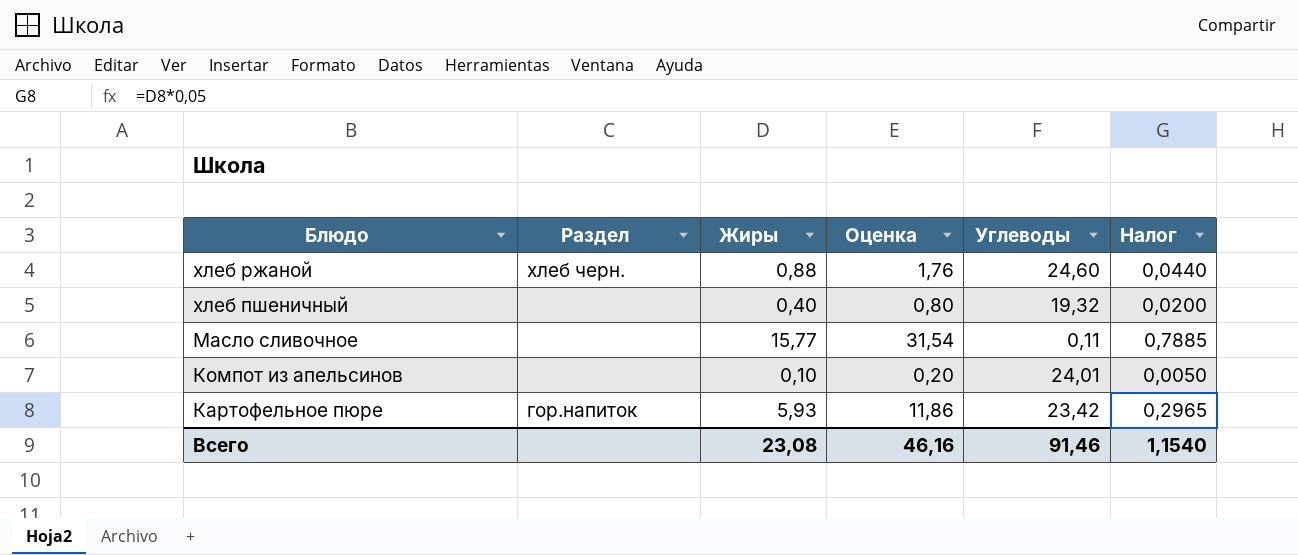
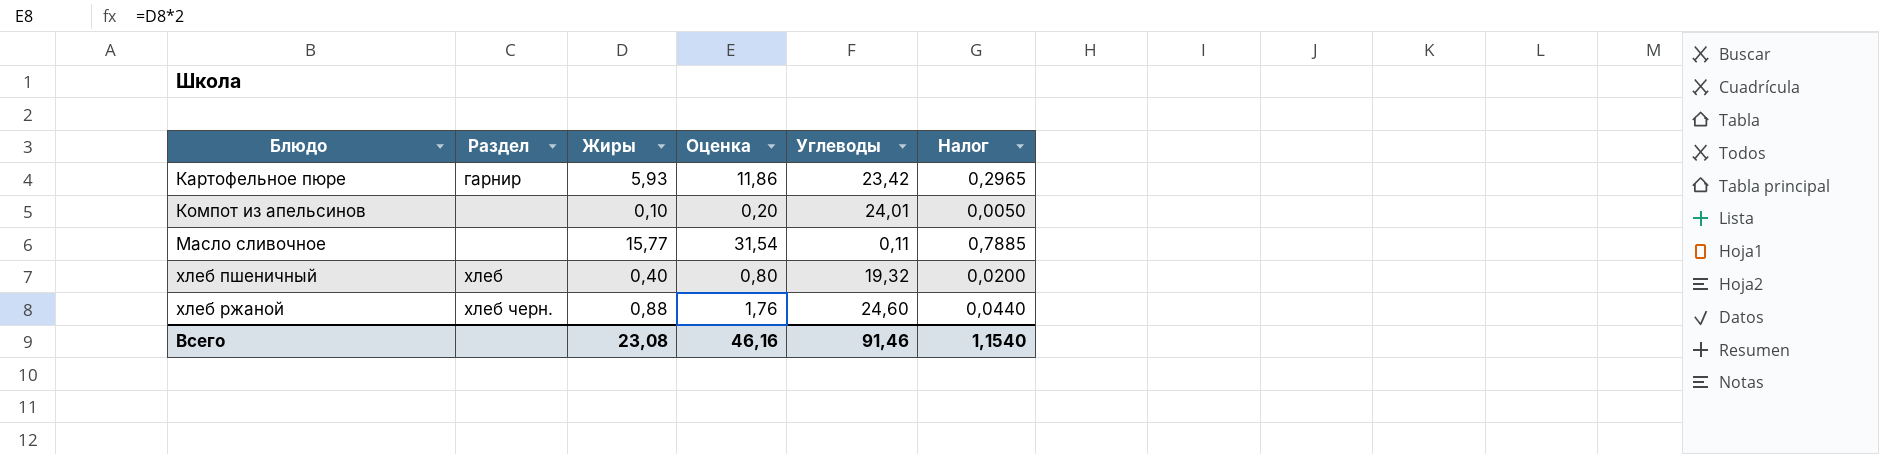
row order: Блюдо descending -> Блюдо ascending
Картофельное пюре | Раздел: гор.напиток -> гарнир
хлеб пшеничный | Раздел: none -> хлеб

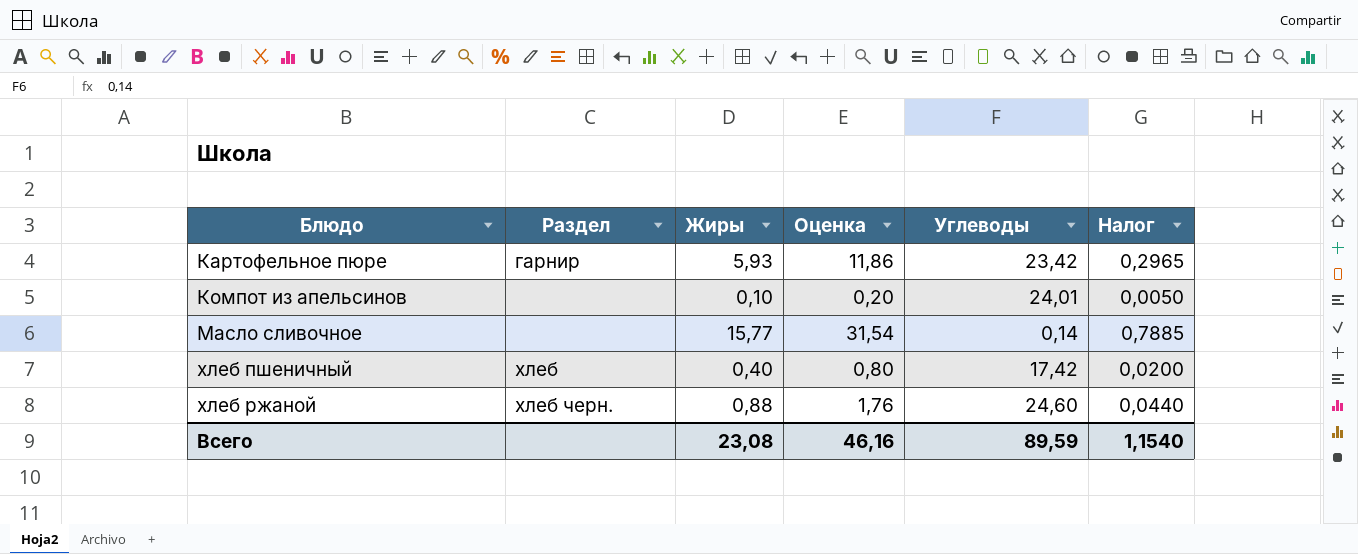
Масло сливочное | Углеводы: 0,11 -> 0,14
хлеб пшеничный | Углеводы: 19,32 -> 17,42
Всего | Углеводы: 91,46 -> 89,59

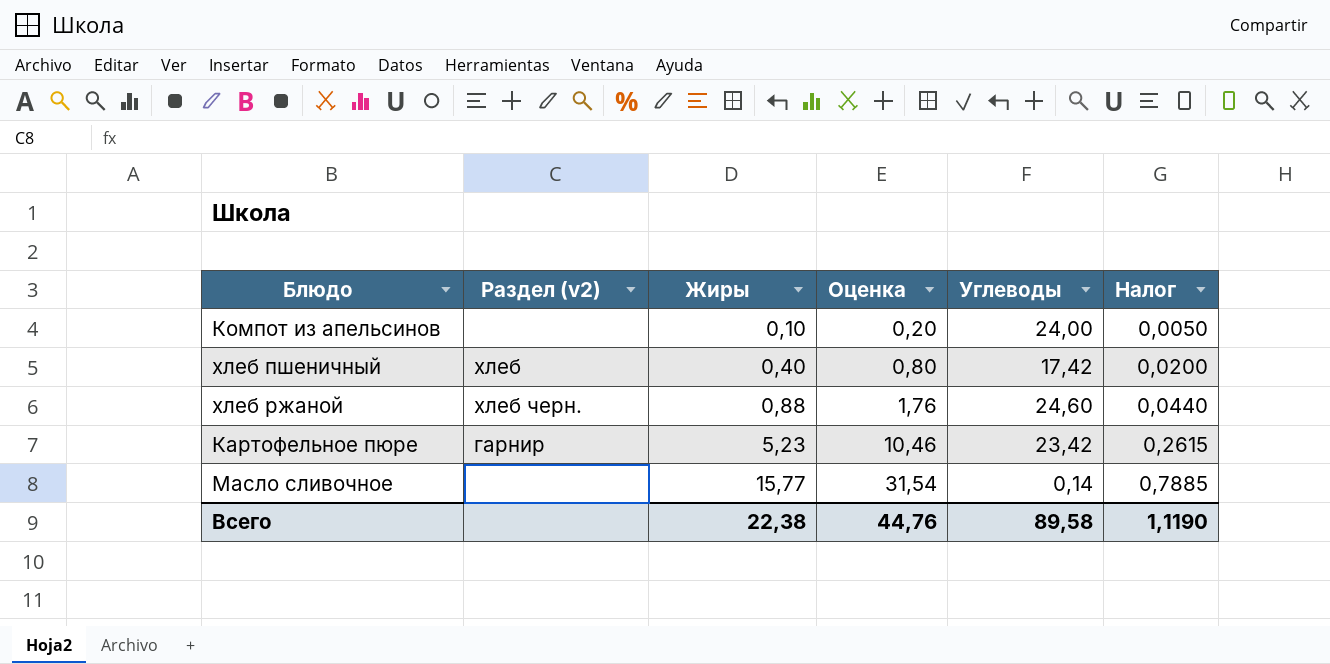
row order: Блюдо ascending -> Жиры ascending
column name: Раздел -> Раздел (v2)
Компот из апельсинов | Углеводы: 24,01 -> 24,00
Картофельное пюре | Жиры: 5,93 -> 5,23
Картофельное пюре | Оценка: 11,86 -> 10,46
Картофельное пюре | Налог: 0,2965 -> 0,2615
Всего | Жиры: 23,08 -> 22,38
Всего | Оценка: 46,16 -> 44,76
Всего | Углеводы: 89,59 -> 89,58
Всего | Налог: 1,1540 -> 1,1190

